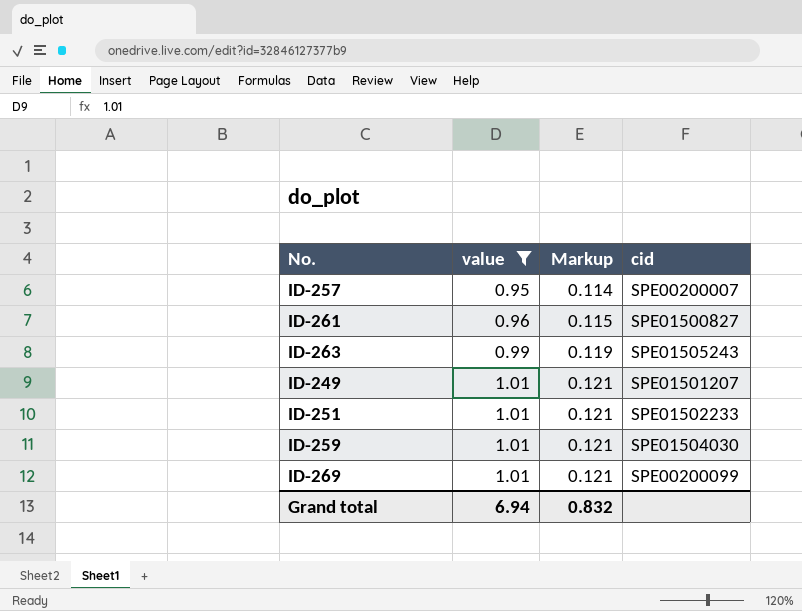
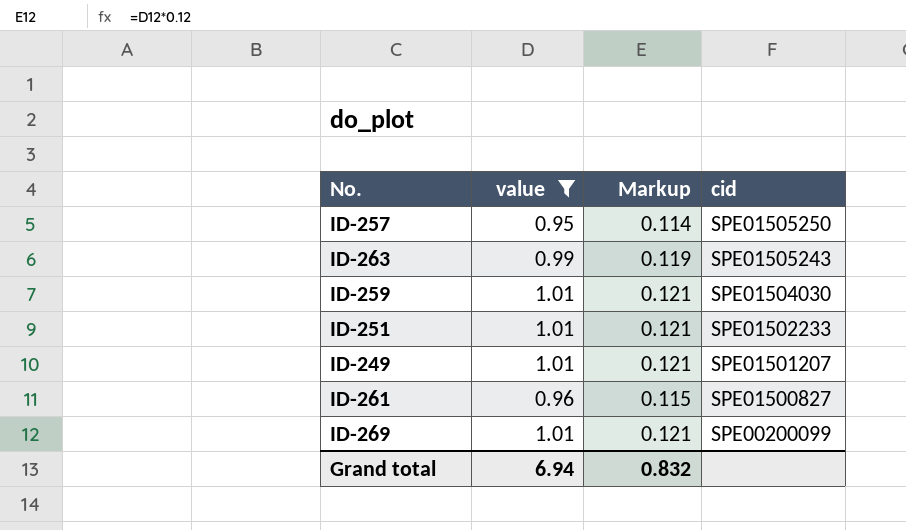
row order: value ascending -> cid descending
ID-257 | cid: SPE00200007 -> SPE01505250

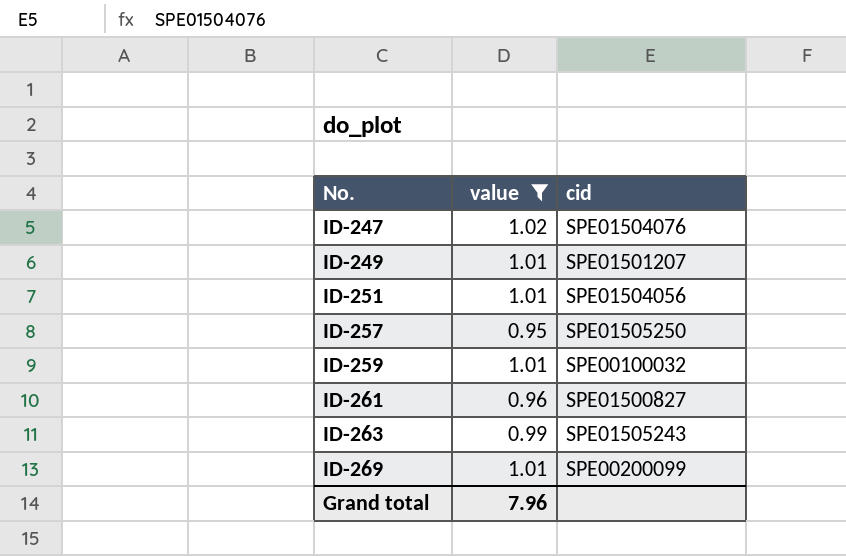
row order: cid descending -> No. ascending
column Markup | formula: [value] * 0.12 -> none
row ID-247: none -> 1.02 | SPE01504076
ID-251 | cid: SPE01502233 -> SPE01504056
ID-259 | cid: SPE01504030 -> SPE00100032
Grand total | value: 6.94 -> 7.96

